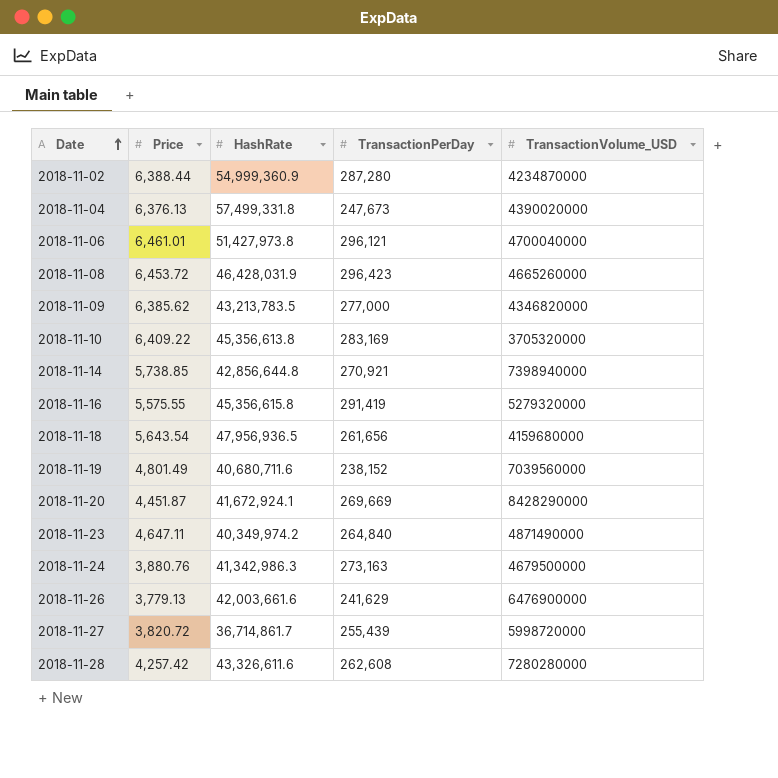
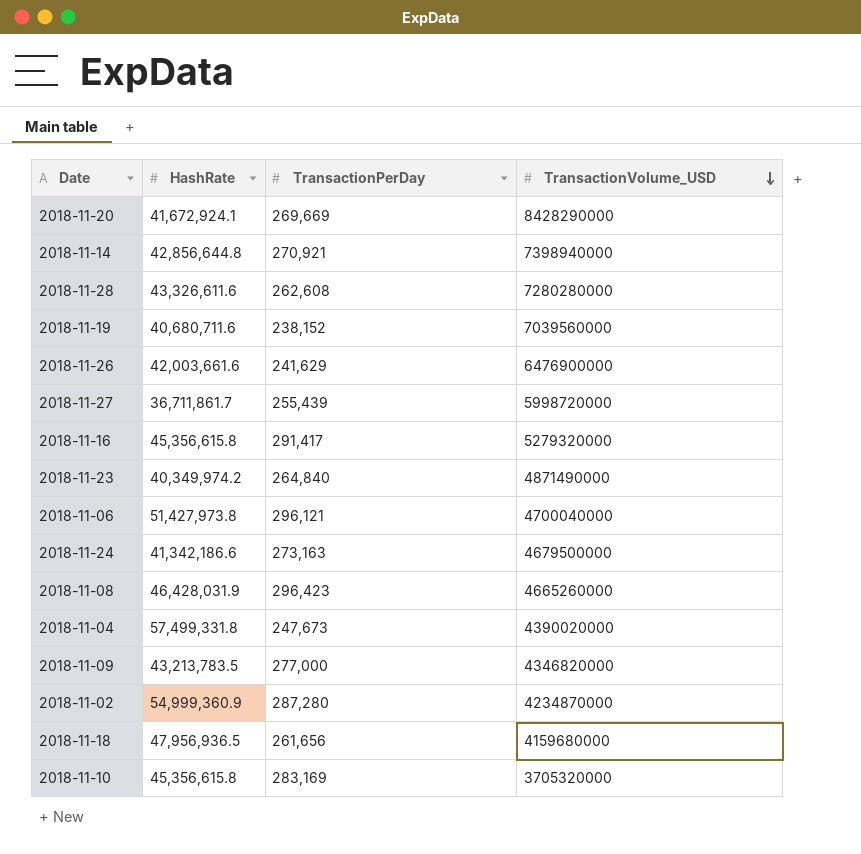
row order: Date ascending -> TransactionVolume_USD descending
column Price | position: 2 -> none
2018-11-27 | HashRate: 36,714,861.7 -> 36,711,861.7
2018-11-16 | TransactionPerDay: 291,419 -> 291,417
2018-11-24 | HashRate: 41,342,986.3 -> 41,342,186.6
2018-11-10 | HashRate: 45,356,613.8 -> 45,356,615.8

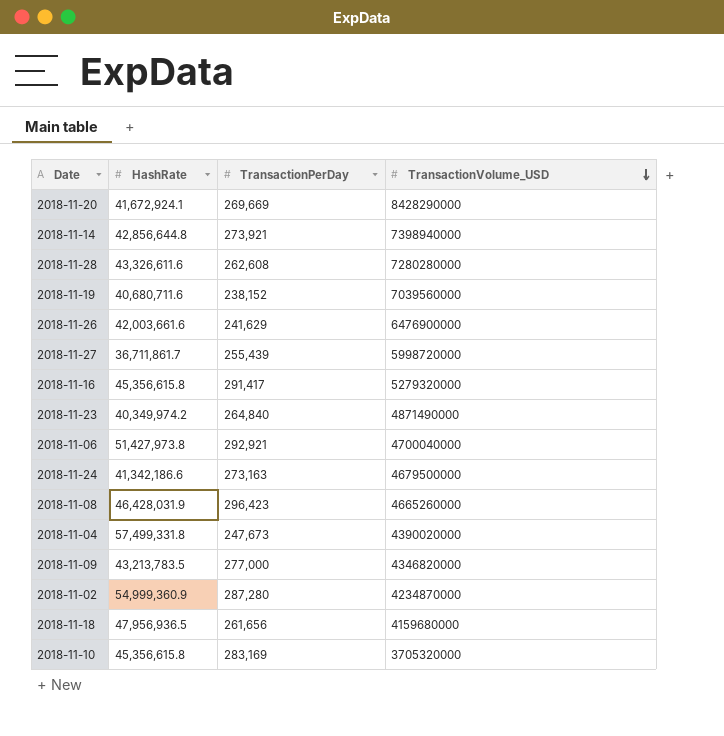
2018-11-14 | TransactionPerDay: 270,921 -> 273,921
2018-11-06 | TransactionPerDay: 296,121 -> 292,921

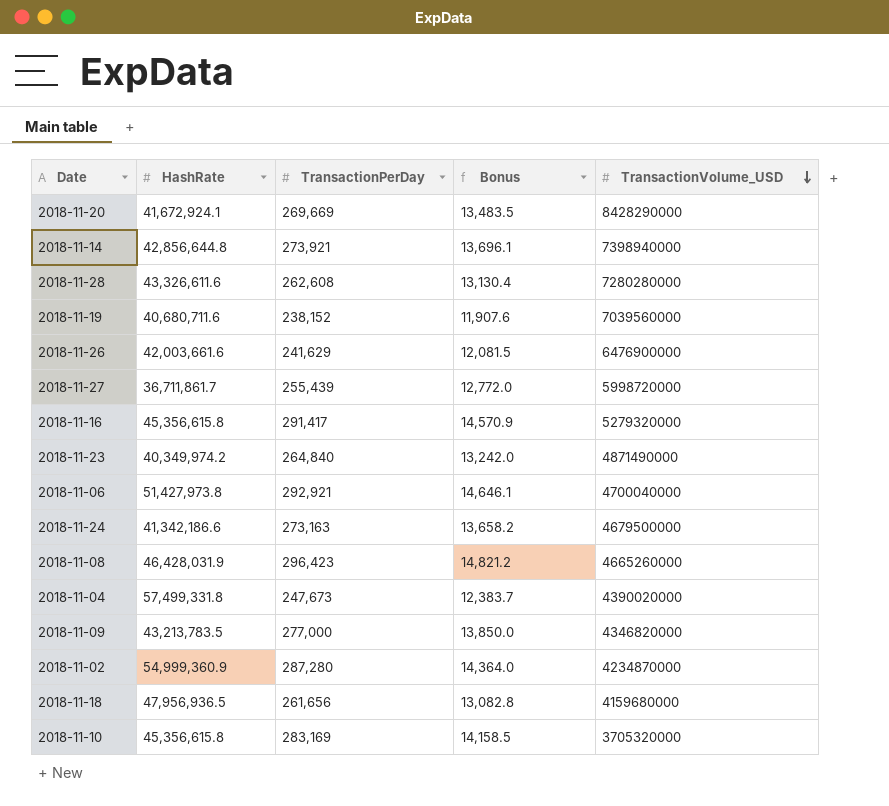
column Bonus | formula: none -> [TransactionPerDay] * 0.05

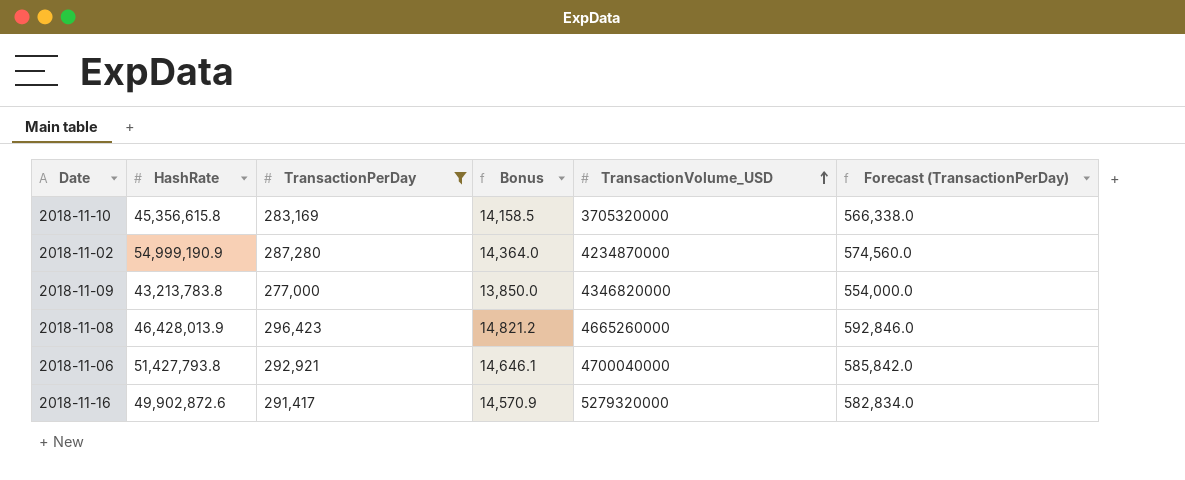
filter: none -> TransactionPerDay >= 277,000
row order: TransactionVolume_USD descending -> TransactionVolume_USD ascending
column Forecast (TransactionPerDay) | formula: none -> [TransactionPerDay] * 2
2018-11-02 | HashRate: 54,999,360.9 -> 54,999,190.9
2018-11-09 | HashRate: 43,213,783.5 -> 43,213,783.8
2018-11-08 | HashRate: 46,428,031.9 -> 46,428,013.9
2018-11-06 | HashRate: 51,427,973.8 -> 51,427,793.8
2018-11-16 | HashRate: 45,356,615.8 -> 49,902,872.6

